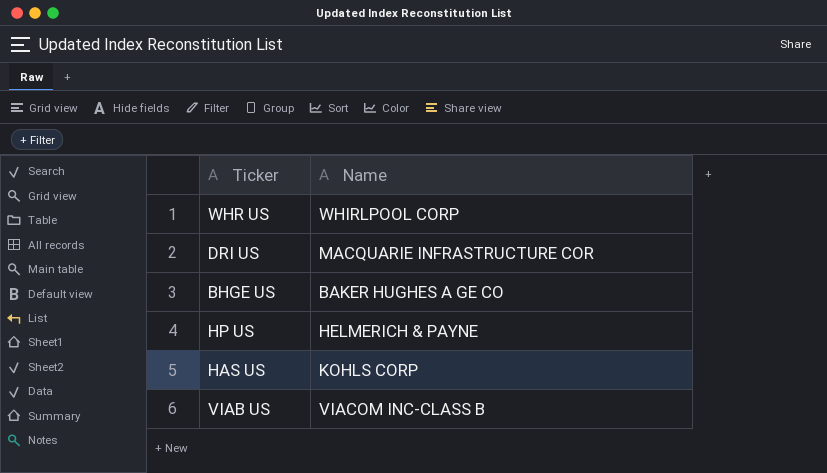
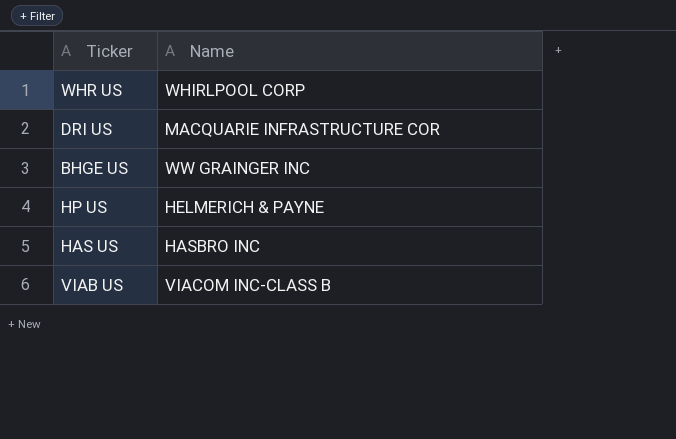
BHGE US | Name: BAKER HUGHES A GE CO -> WW GRAINGER INC
HAS US | Name: KOHLS CORP -> HASBRO INC

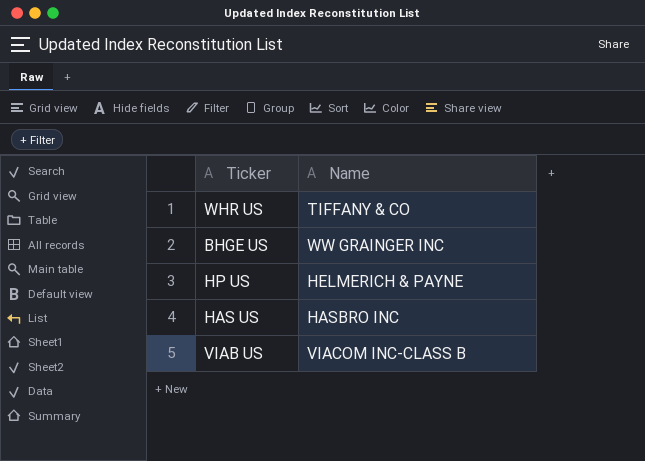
row DRI US: MACQUARIE INFRASTRUCTURE COR -> none
WHR US | Name: WHIRLPOOL CORP -> TIFFANY & CO

